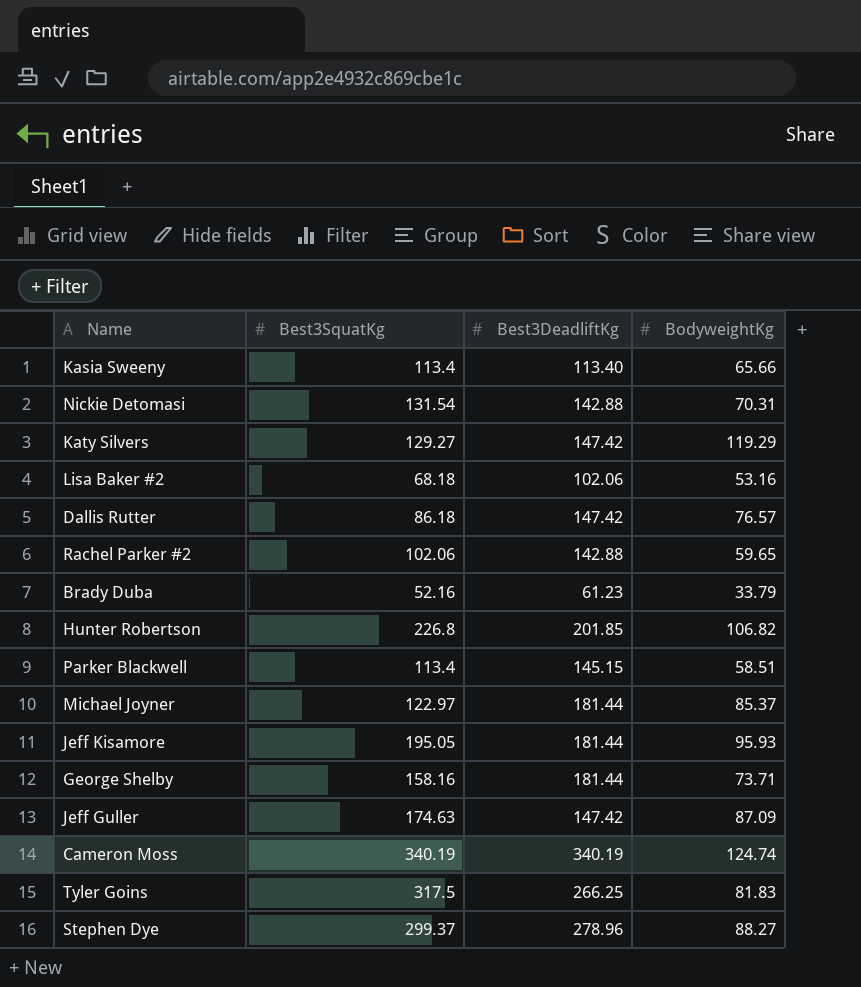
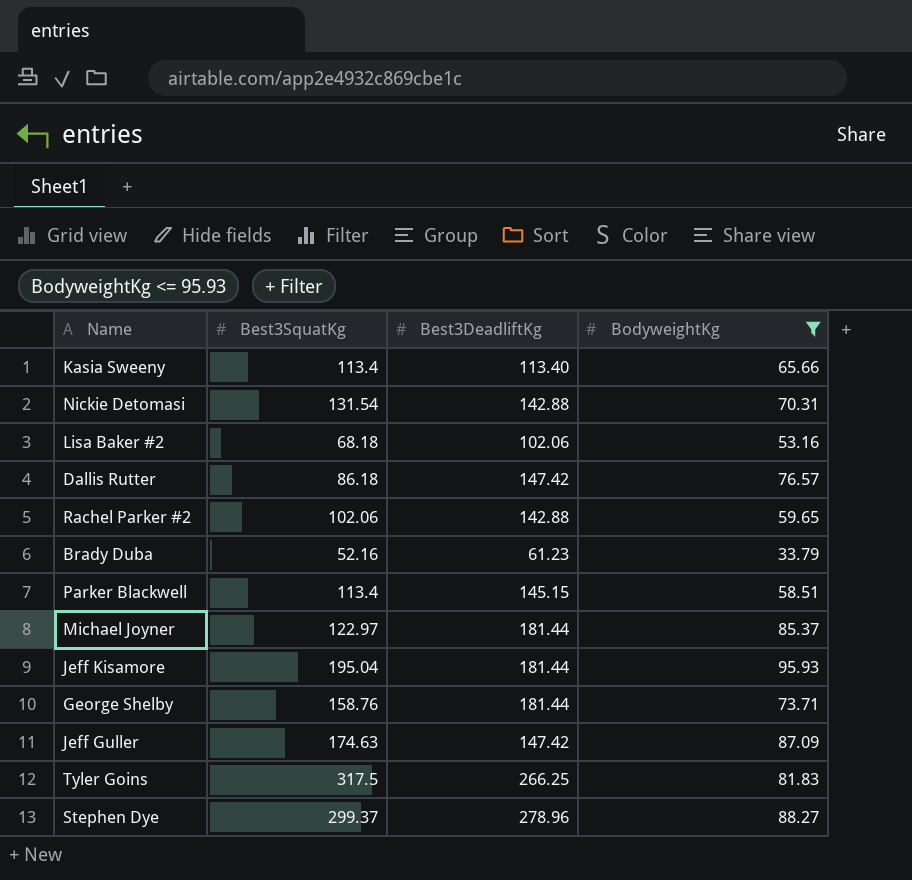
filter: none -> BodyweightKg <= 95.93
Jeff Kisamore | Best3SquatKg: 195.05 -> 195.04
George Shelby | Best3SquatKg: 158.16 -> 158.76

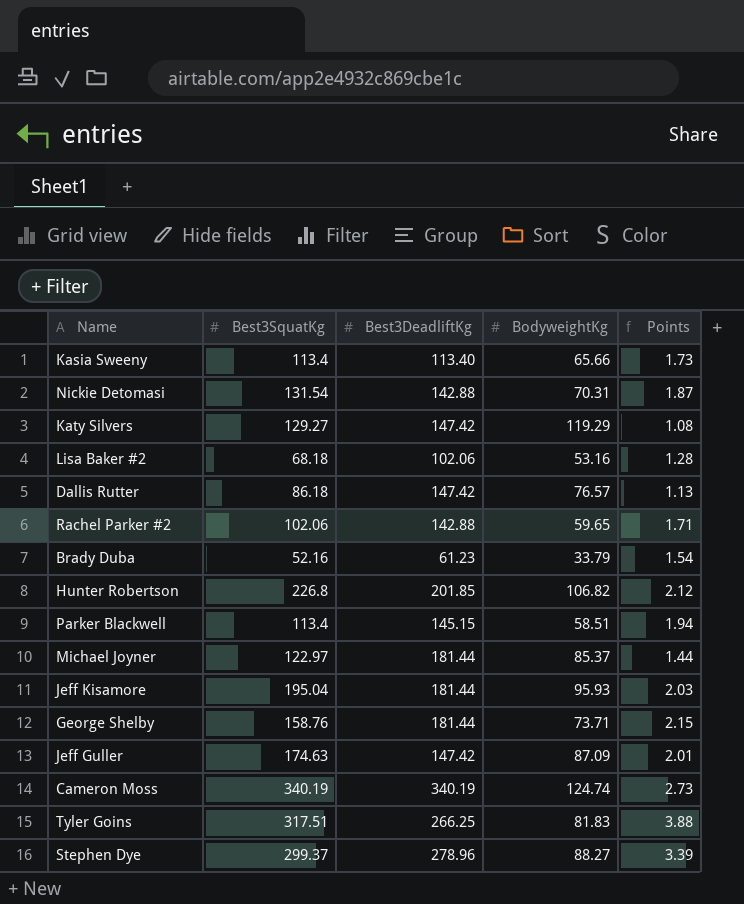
filter: BodyweightKg <= 95.93 -> none
column Points | formula: none -> [Best3SquatKg] / [BodyweightKg]
Tyler Goins | Best3SquatKg: 317.5 -> 317.51

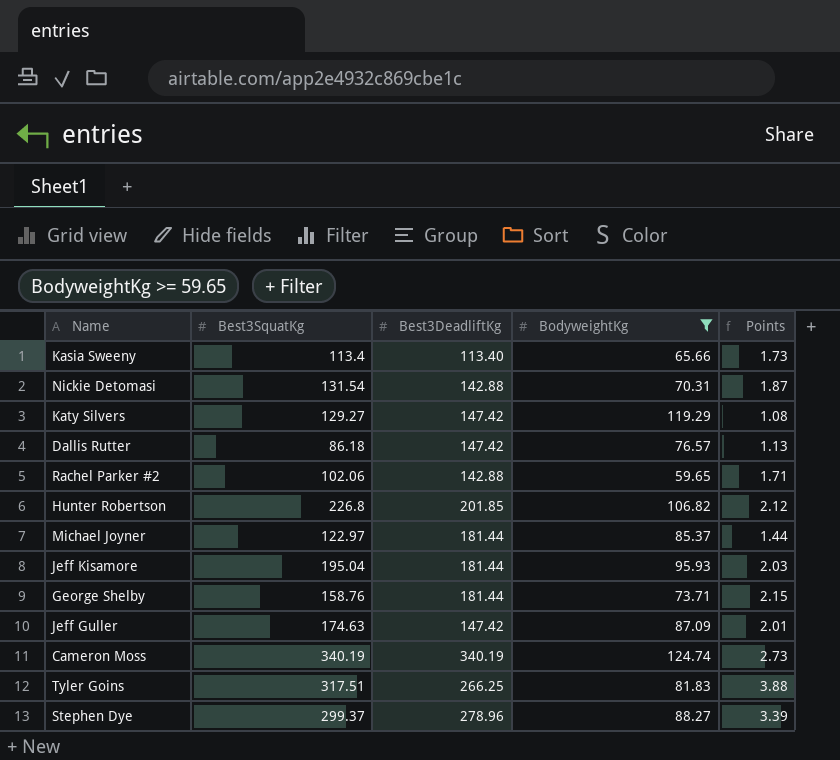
filter: none -> BodyweightKg >= 59.65

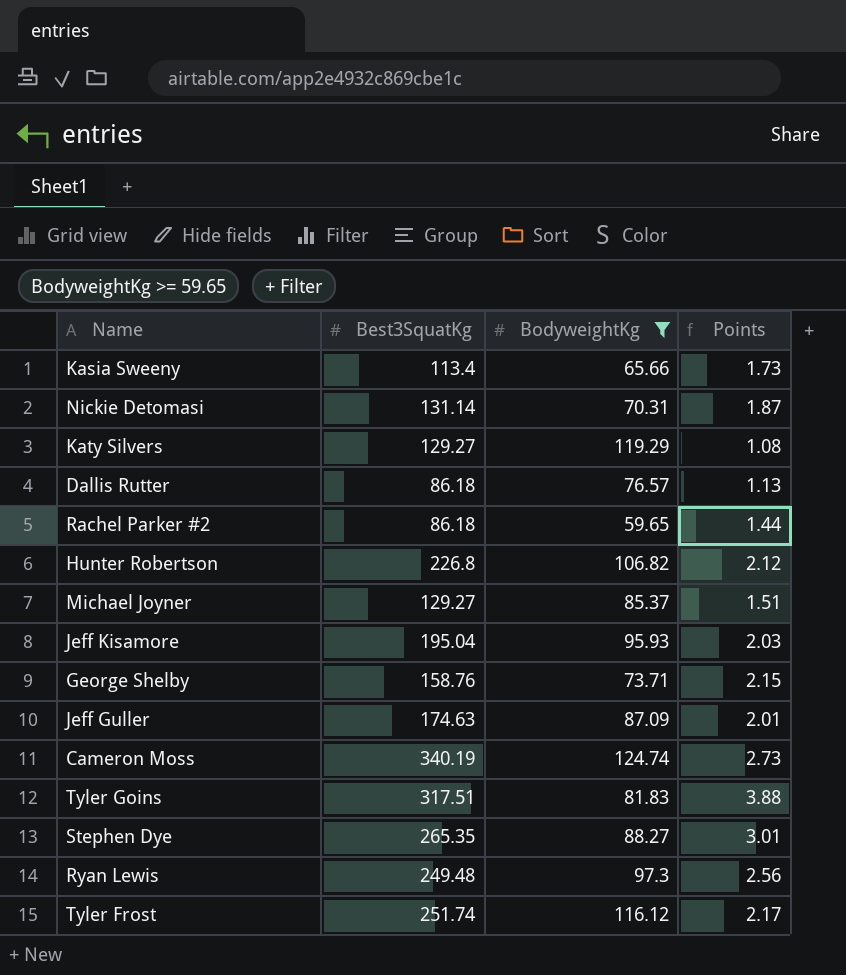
column Best3DeadliftKg | position: 3 -> none
Nickie Detomasi | Best3SquatKg: 131.54 -> 131.14
Rachel Parker #2 | Best3SquatKg: 102.06 -> 86.18
Rachel Parker #2 | Points: 1.71 -> 1.44
Michael Joyner | Best3SquatKg: 122.97 -> 129.27
Michael Joyner | Points: 1.44 -> 1.51
Stephen Dye | Best3SquatKg: 299.37 -> 265.35
Stephen Dye | Points: 3.39 -> 3.01
row Ryan Lewis: none -> 249.48 | 97.3 | 2.56
row Tyler Frost: none -> 251.74 | 116.12 | 2.17

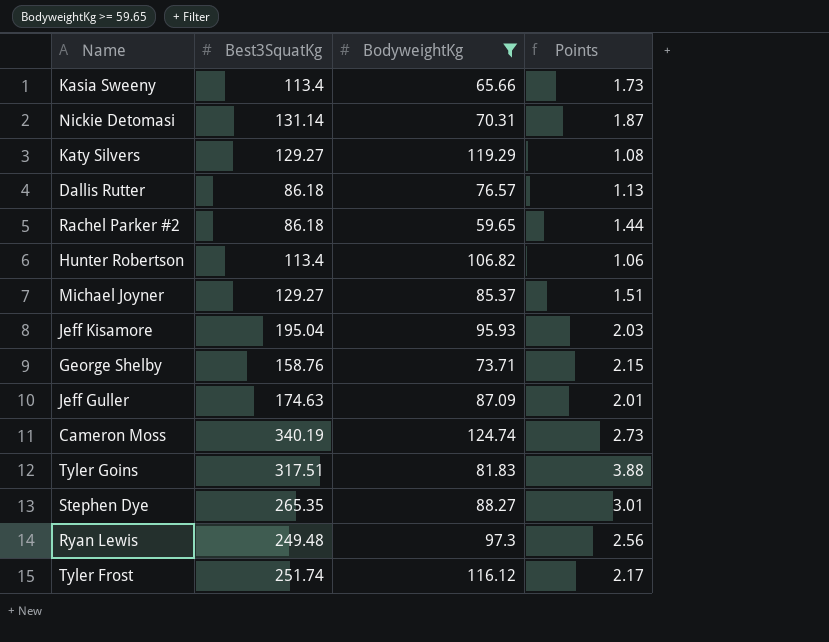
Hunter Robertson | Best3SquatKg: 226.8 -> 113.4
Hunter Robertson | Points: 2.12 -> 1.06

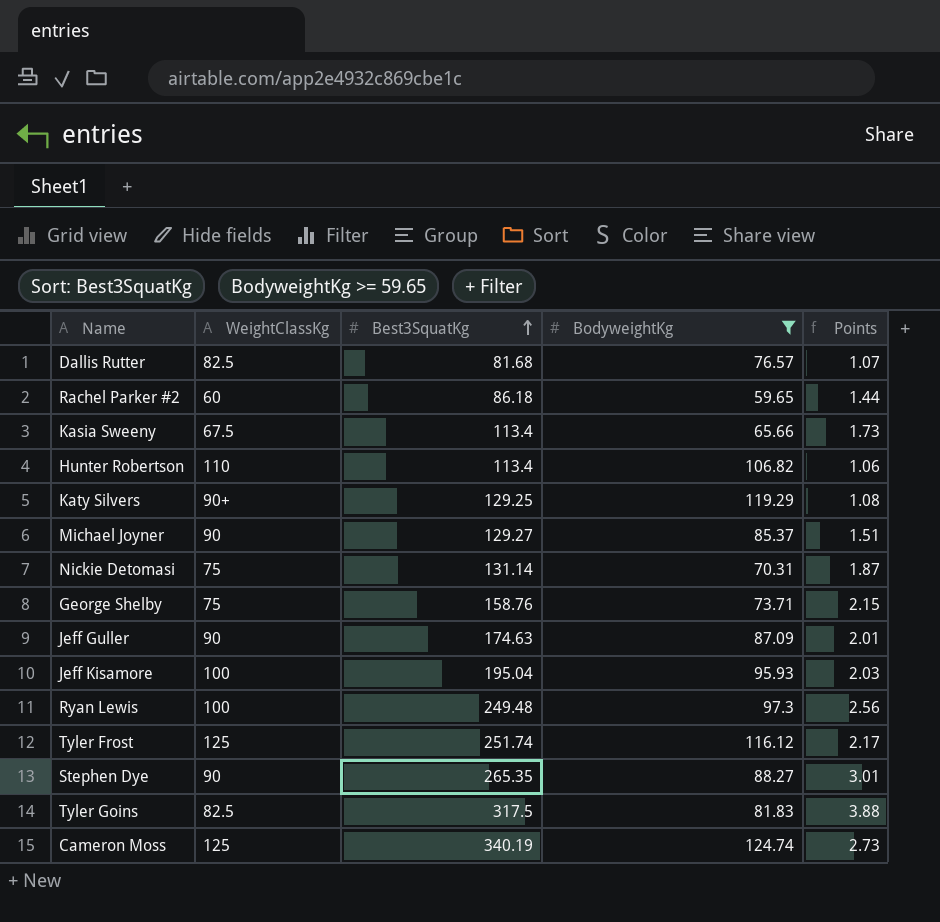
row order: none -> Best3SquatKg ascending
column WeightClassKg | position: none -> 2
Dallis Rutter | Best3SquatKg: 86.18 -> 81.68
Dallis Rutter | Points: 1.13 -> 1.07
Katy Silvers | Best3SquatKg: 129.27 -> 129.25
Tyler Goins | Best3SquatKg: 317.51 -> 317.5

